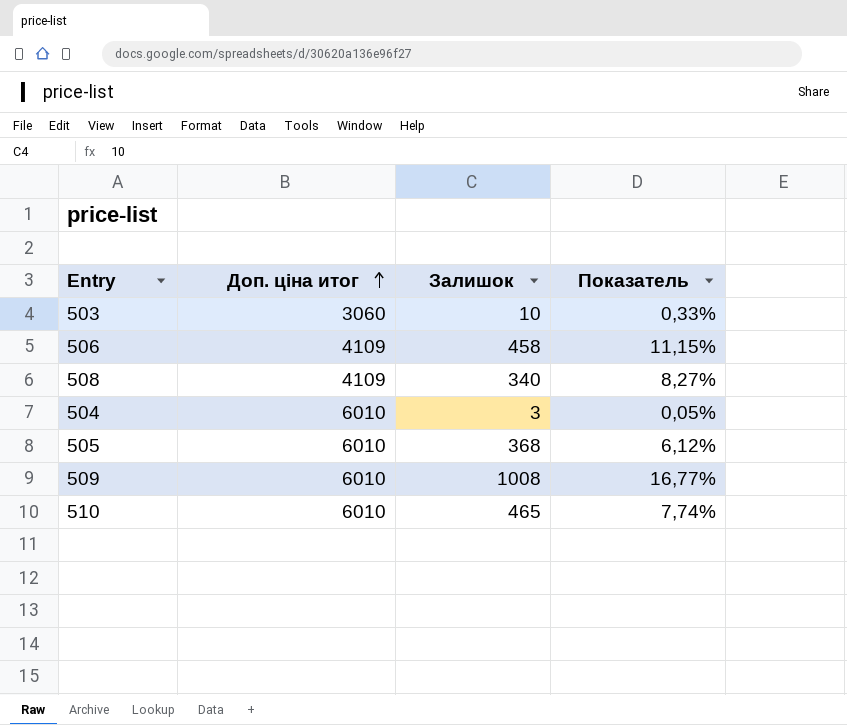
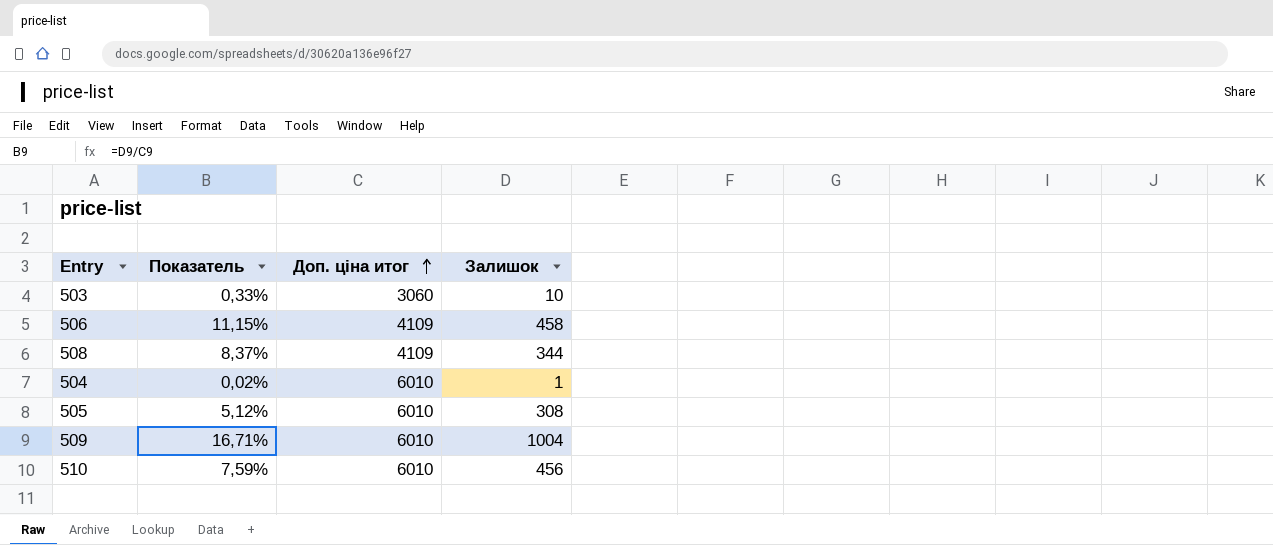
column Показатель | position: 4 -> 2
508 | Показатель: 8,27% -> 8,37%
508 | Залишок: 340 -> 344
504 | Показатель: 0,05% -> 0,02%
504 | Залишок: 3 -> 1
505 | Показатель: 6,12% -> 5,12%
505 | Залишок: 368 -> 308
509 | Показатель: 16,77% -> 16,71%
509 | Залишок: 1008 -> 1004
510 | Показатель: 7,74% -> 7,59%
510 | Залишок: 465 -> 456

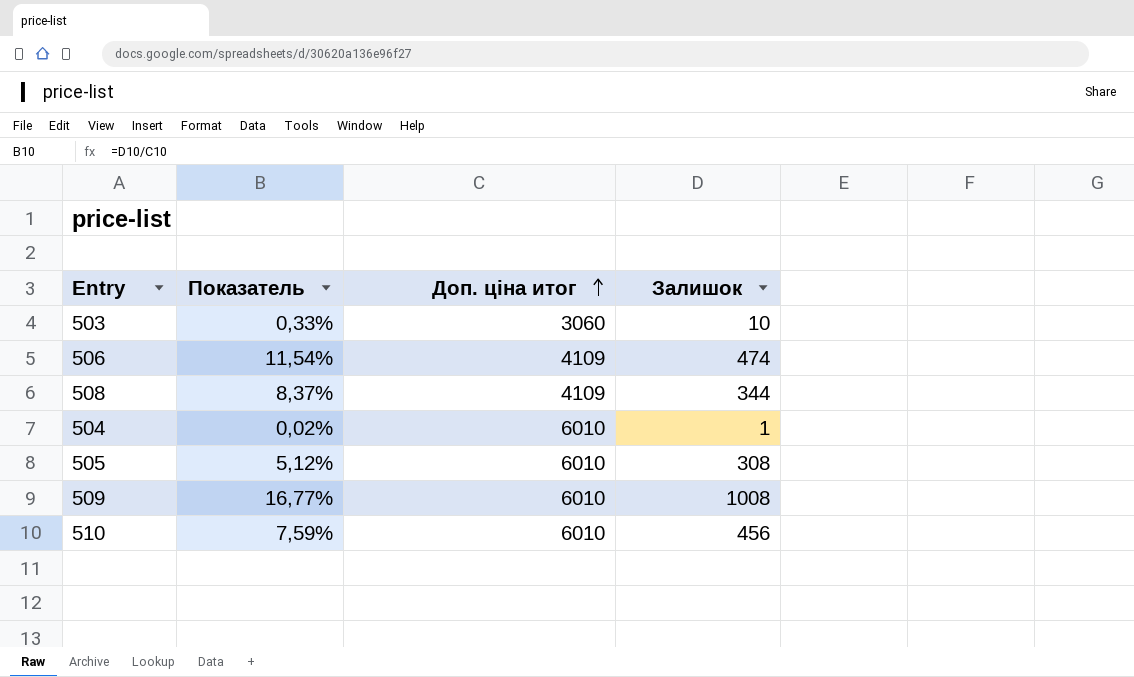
506 | Показатель: 11,15% -> 11,54%
506 | Залишок: 458 -> 474
509 | Показатель: 16,71% -> 16,77%
509 | Залишок: 1004 -> 1008

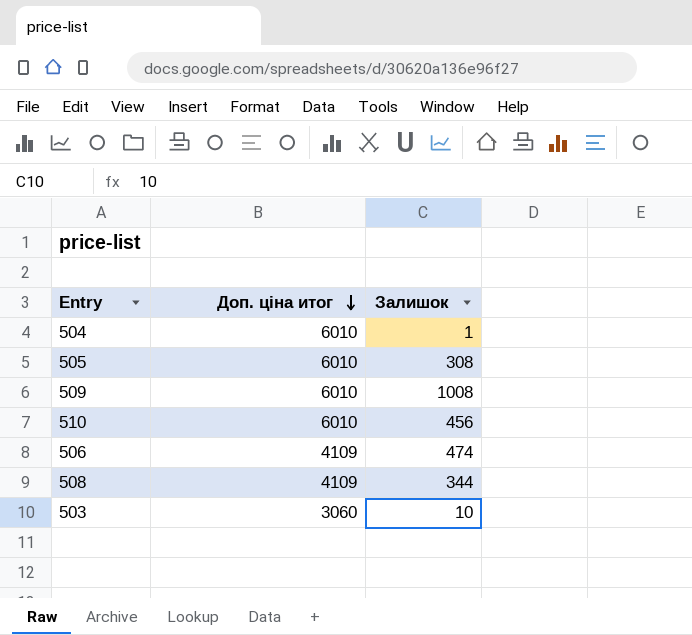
row order: Доп. ціна итог ascending -> Доп. ціна итог descending
column Показатель | formula: [Залишок] / [Доп. ціна итог] -> none

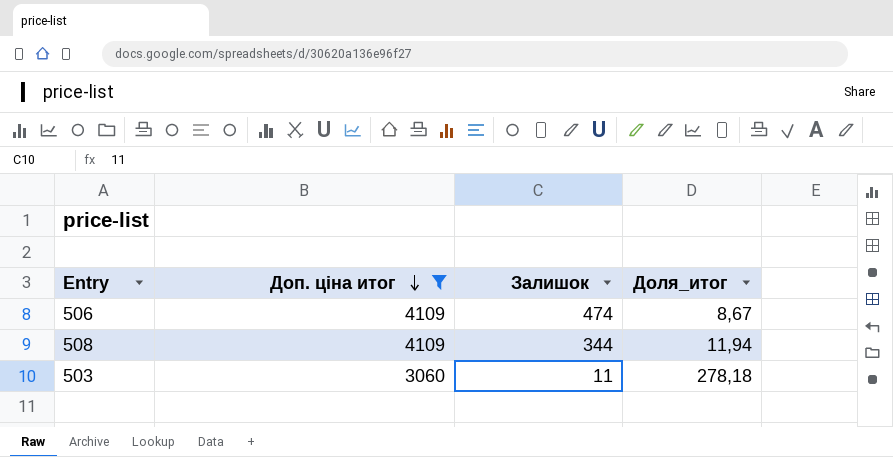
filter: none -> Доп. ціна итог != 6010
column Доля_итог | formula: none -> [Доп. ціна итог] / [Залишок]
503 | Залишок: 10 -> 11

